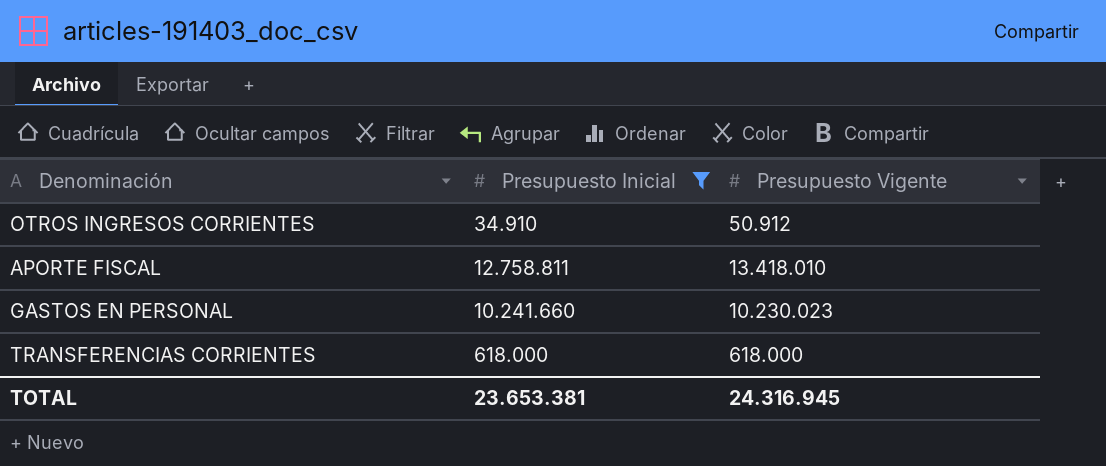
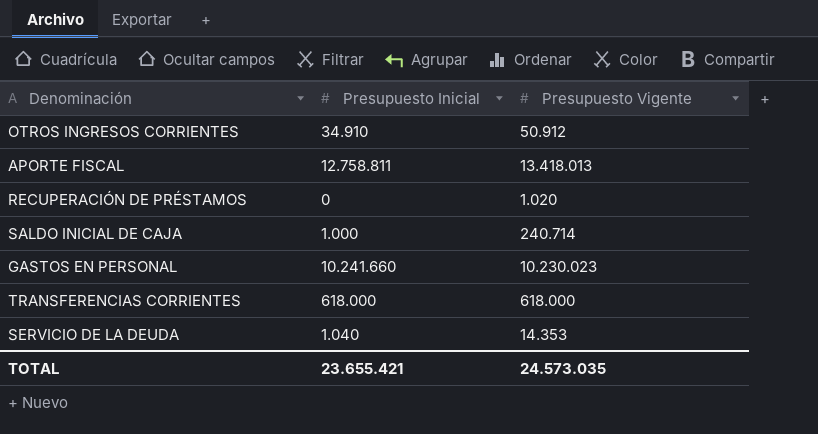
filter: Presupuesto Inicial >= 34.910 -> none
APORTE FISCAL | Presupuesto Vigente: 13.418.010 -> 13.418.013
TOTAL | Presupuesto Inicial: 23.653.381 -> 23.655.421
TOTAL | Presupuesto Vigente: 24.316.945 -> 24.573.035

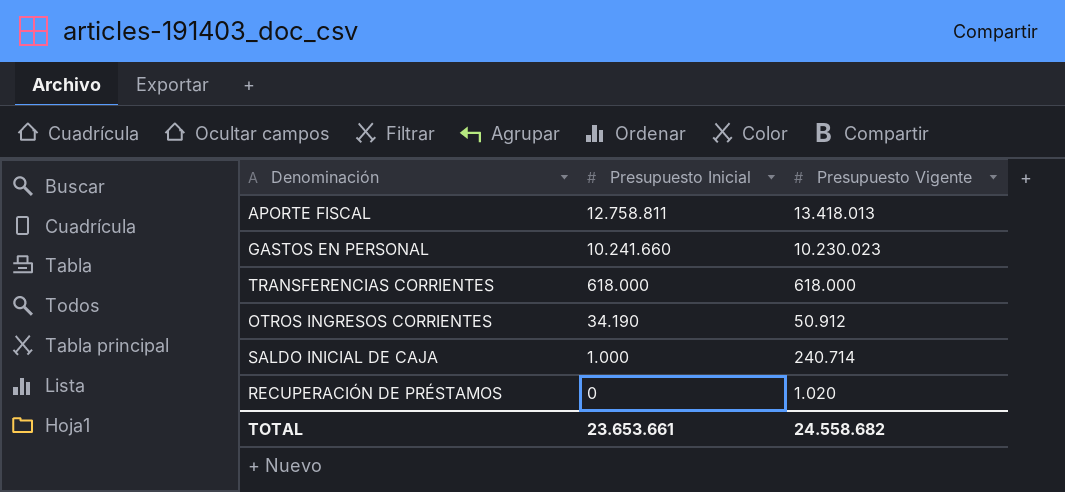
row order: none -> Presupuesto Inicial descending
row SERVICIO DE LA DEUDA: 1.040 | 14.353 -> none
OTROS INGRESOS CORRIENTES | Presupuesto Inicial: 34.910 -> 34.190
TOTAL | Presupuesto Inicial: 23.655.421 -> 23.653.661
TOTAL | Presupuesto Vigente: 24.573.035 -> 24.558.682

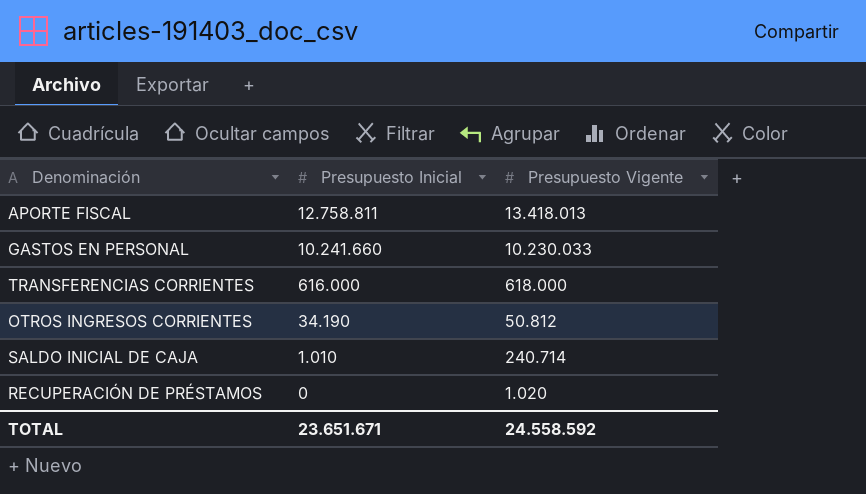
GASTOS EN PERSONAL | Presupuesto Vigente: 10.230.023 -> 10.230.033
TRANSFERENCIAS CORRIENTES | Presupuesto Inicial: 618.000 -> 616.000
OTROS INGRESOS CORRIENTES | Presupuesto Vigente: 50.912 -> 50.812
SALDO INICIAL DE CAJA | Presupuesto Inicial: 1.000 -> 1.010
TOTAL | Presupuesto Inicial: 23.653.661 -> 23.651.671
TOTAL | Presupuesto Vigente: 24.558.682 -> 24.558.592

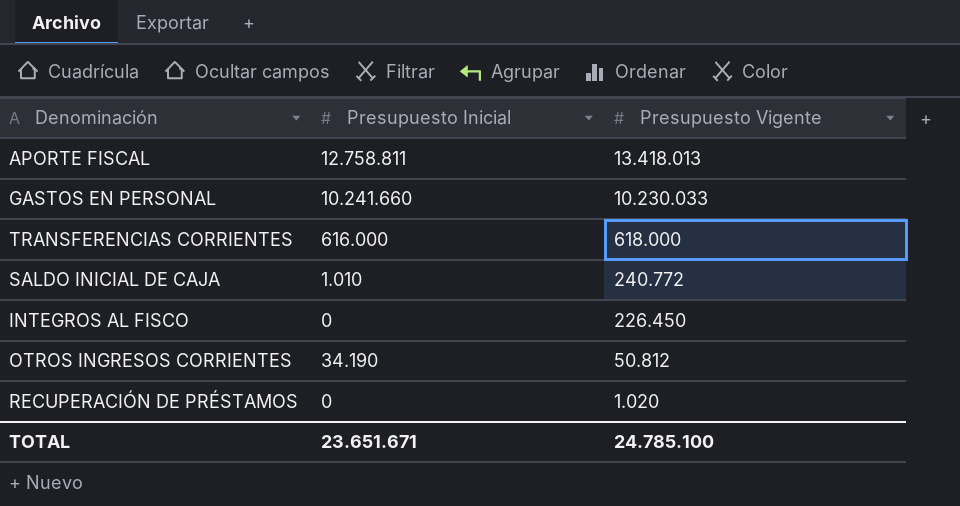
row order: Presupuesto Inicial descending -> Presupuesto Vigente descending
SALDO INICIAL DE CAJA | Presupuesto Vigente: 240.714 -> 240.772
row INTEGROS AL FISCO: none -> 0 | 226.450
TOTAL | Presupuesto Vigente: 24.558.592 -> 24.785.100

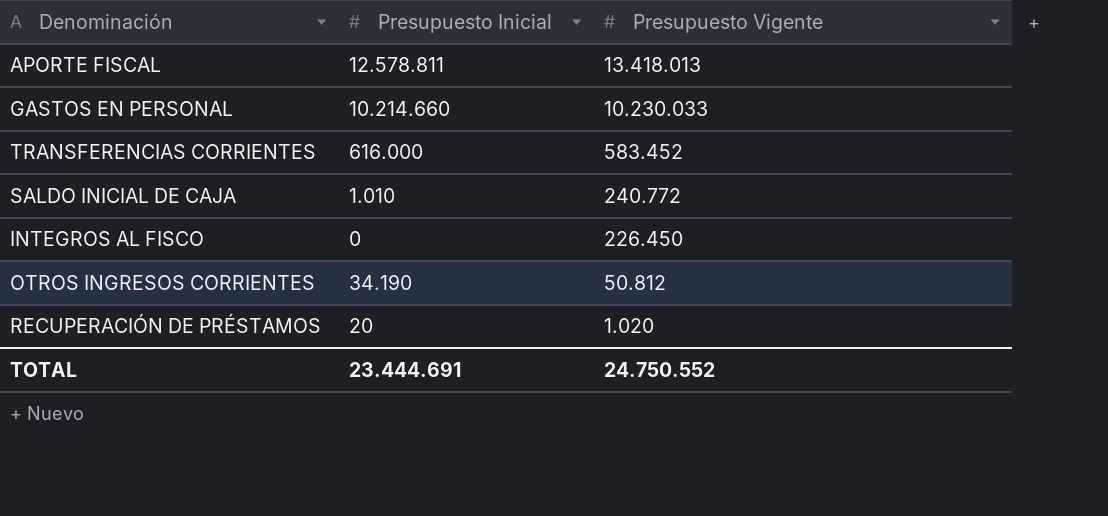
APORTE FISCAL | Presupuesto Inicial: 12.758.811 -> 12.578.811
GASTOS EN PERSONAL | Presupuesto Inicial: 10.241.660 -> 10.214.660
TRANSFERENCIAS CORRIENTES | Presupuesto Vigente: 618.000 -> 583.452
RECUPERACIÓN DE PRÉSTAMOS | Presupuesto Inicial: 0 -> 20
TOTAL | Presupuesto Inicial: 23.651.671 -> 23.444.691
TOTAL | Presupuesto Vigente: 24.785.100 -> 24.750.552

